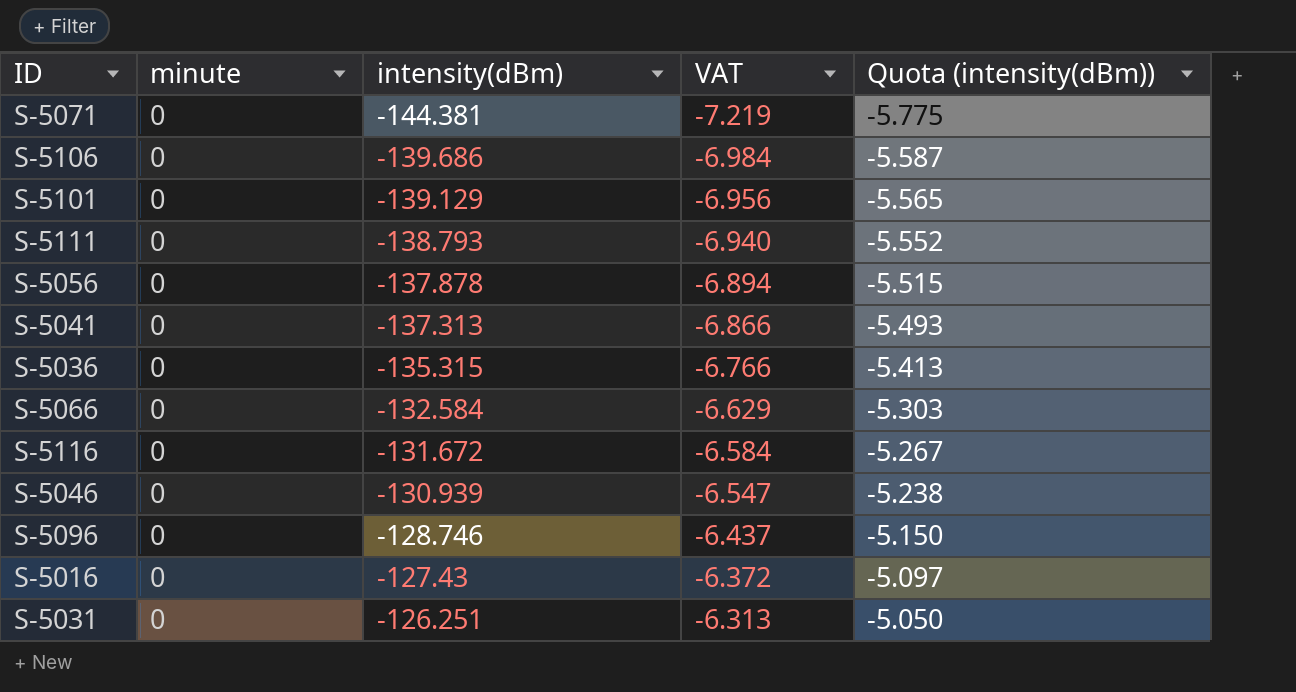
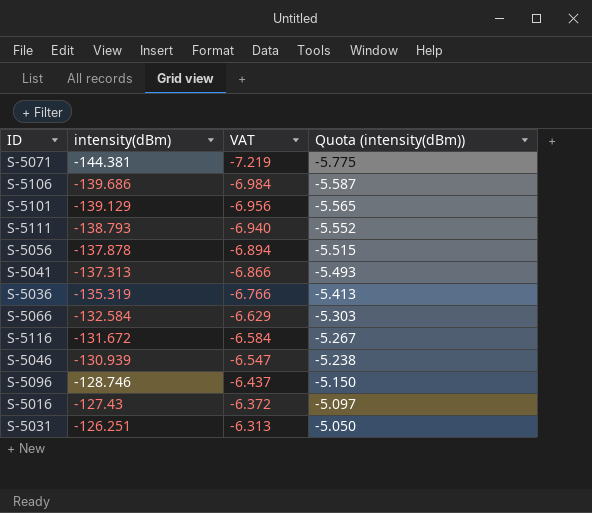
column minute | position: 2 -> none
S-5036 | intensity(dBm): -135.315 -> -135.319

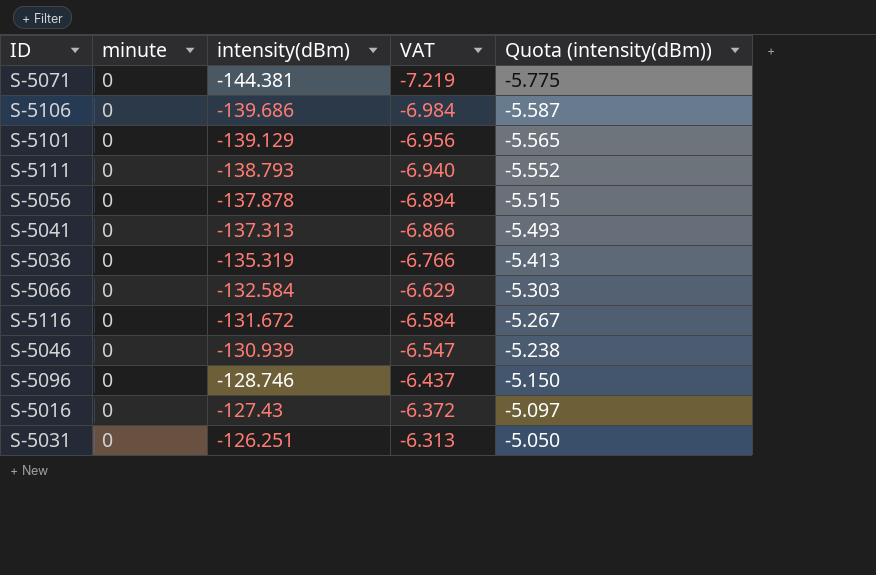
column minute | position: none -> 2

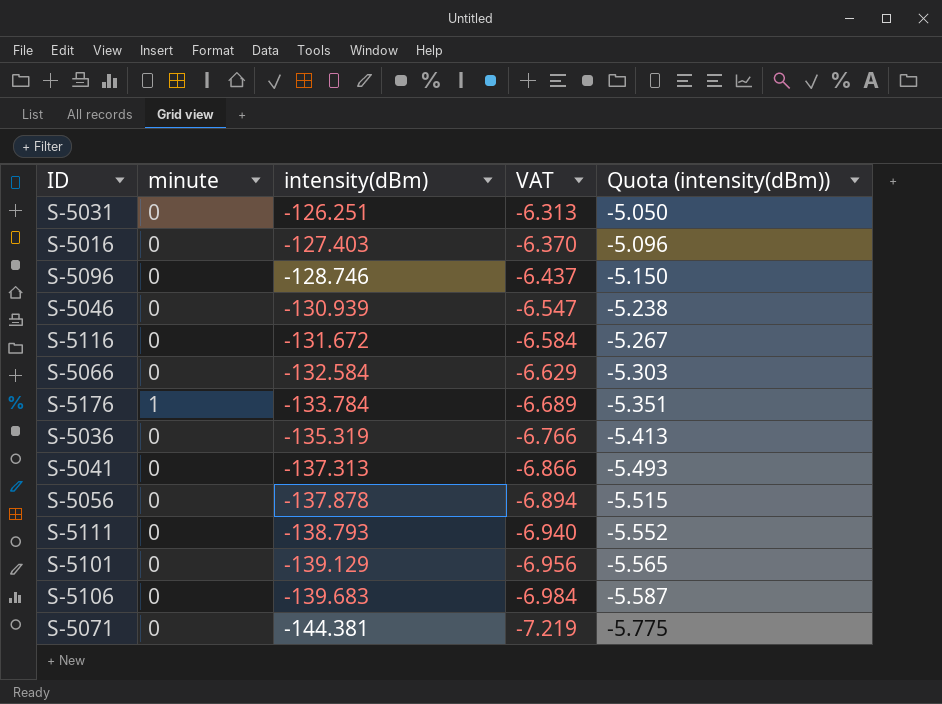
row order: intensity(dBm) ascending -> intensity(dBm) descending
S-5016 | intensity(dBm): -127.43 -> -127.403
S-5016 | VAT: -6.372 -> -6.370
S-5016 | Quota (intensity(dBm)): -5.097 -> -5.096
row S-5176: none -> 1 | -133.784 | -6.689 | -5.351
S-5106 | intensity(dBm): -139.686 -> -139.683

